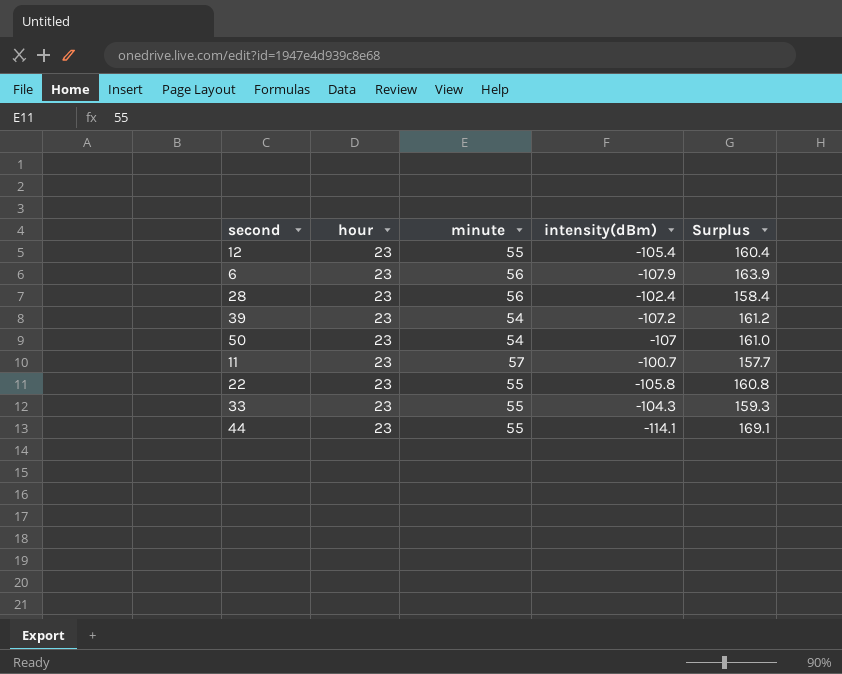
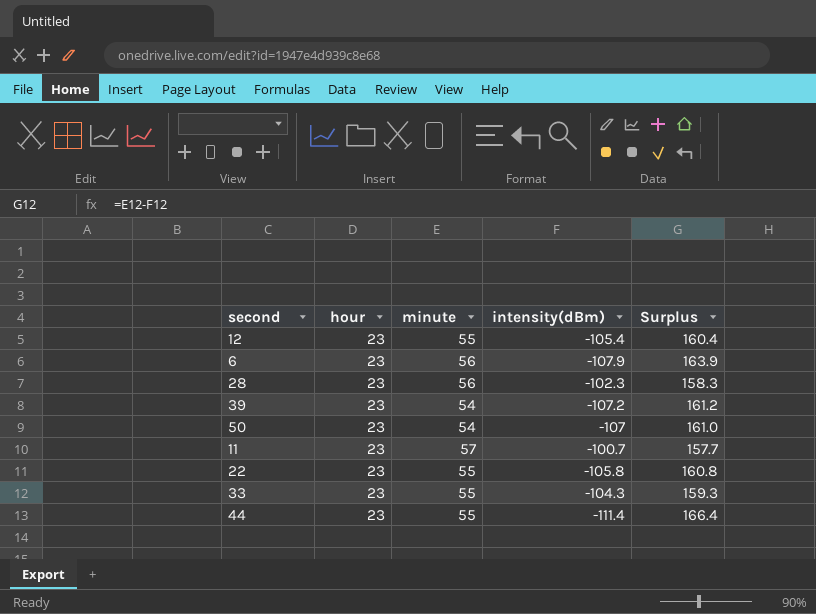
28 | intensity(dBm): -102.4 -> -102.3
28 | Surplus: 158.4 -> 158.3
44 | intensity(dBm): -114.1 -> -111.4
44 | Surplus: 169.1 -> 166.4

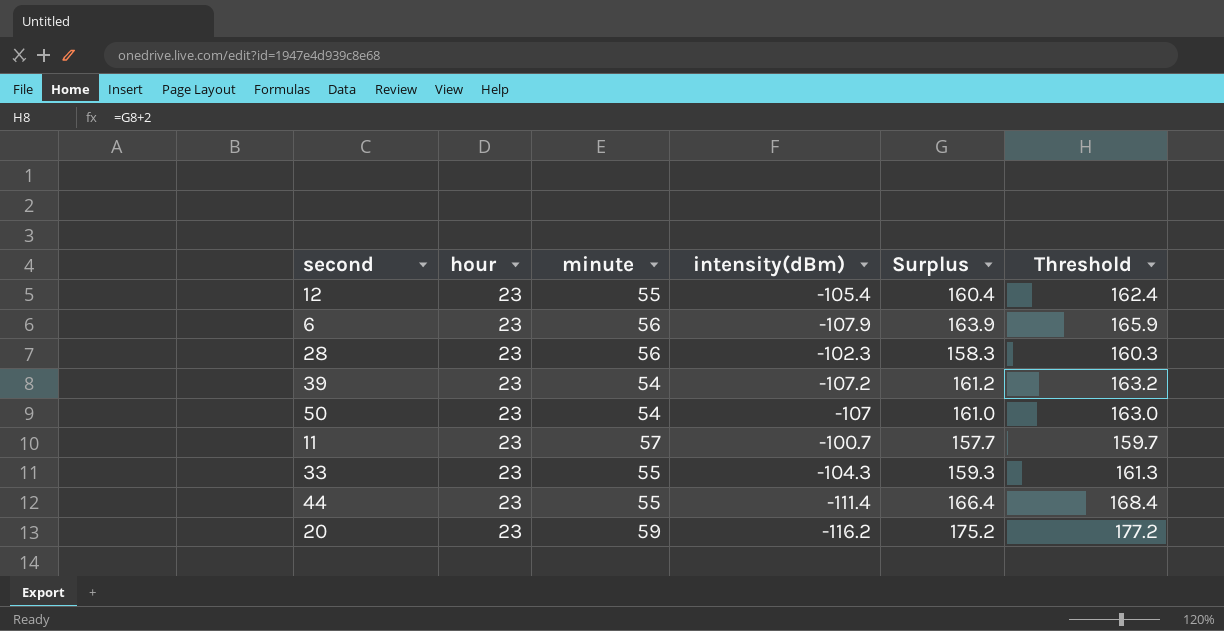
column Threshold | formula: none -> [Surplus] + 2
row 22: 23 | 55 | -105.8 | 160.8 -> none
row 20: none -> 23 | 59 | -116.2 | 175.2 | 177.2

